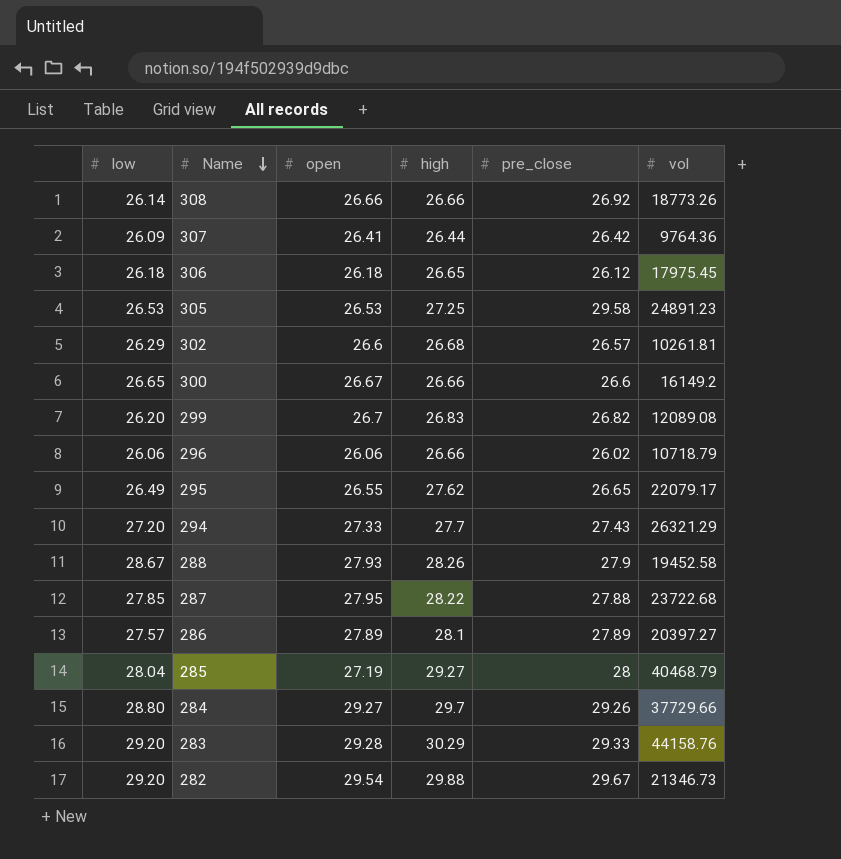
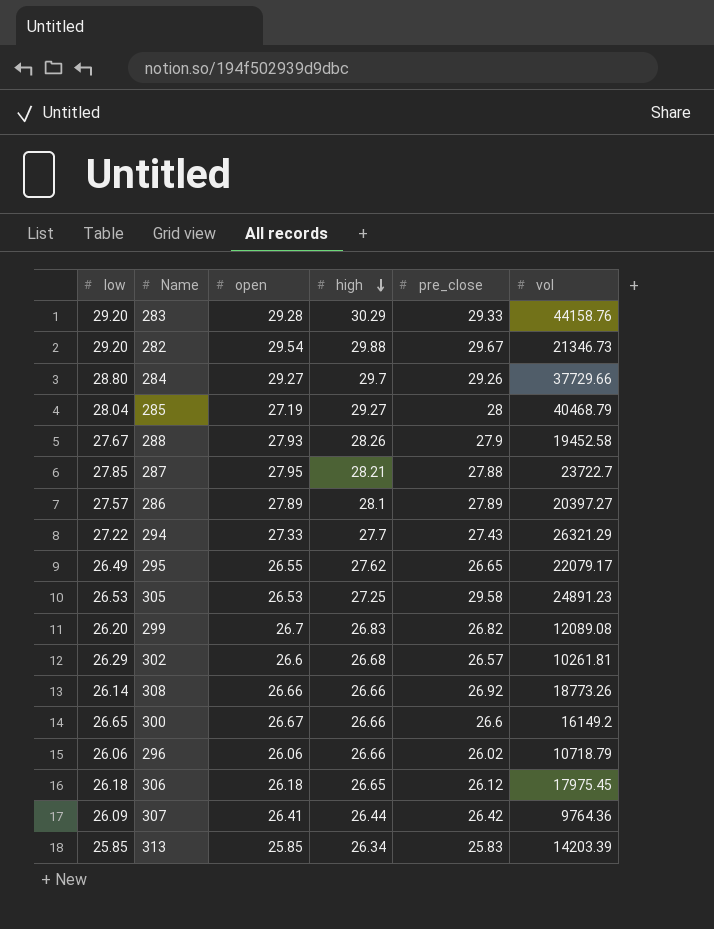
row order: Name descending -> high descending
288 | low: 28.67 -> 27.67
287 | high: 28.22 -> 28.21
287 | vol: 23722.68 -> 23722.7
294 | low: 27.20 -> 27.22
row 313: none -> 25.85 | 25.85 | 26.34 | 25.83 | 14203.39

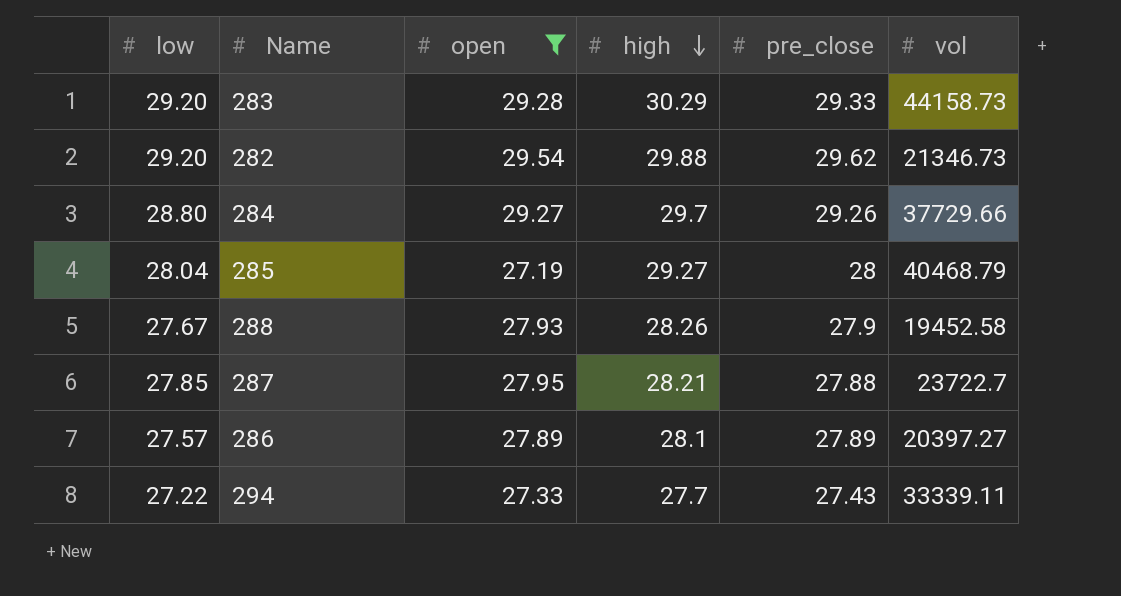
filter: none -> open >= 27.19
283 | vol: 44158.76 -> 44158.73
282 | pre_close: 29.67 -> 29.62
294 | vol: 26321.29 -> 33339.11

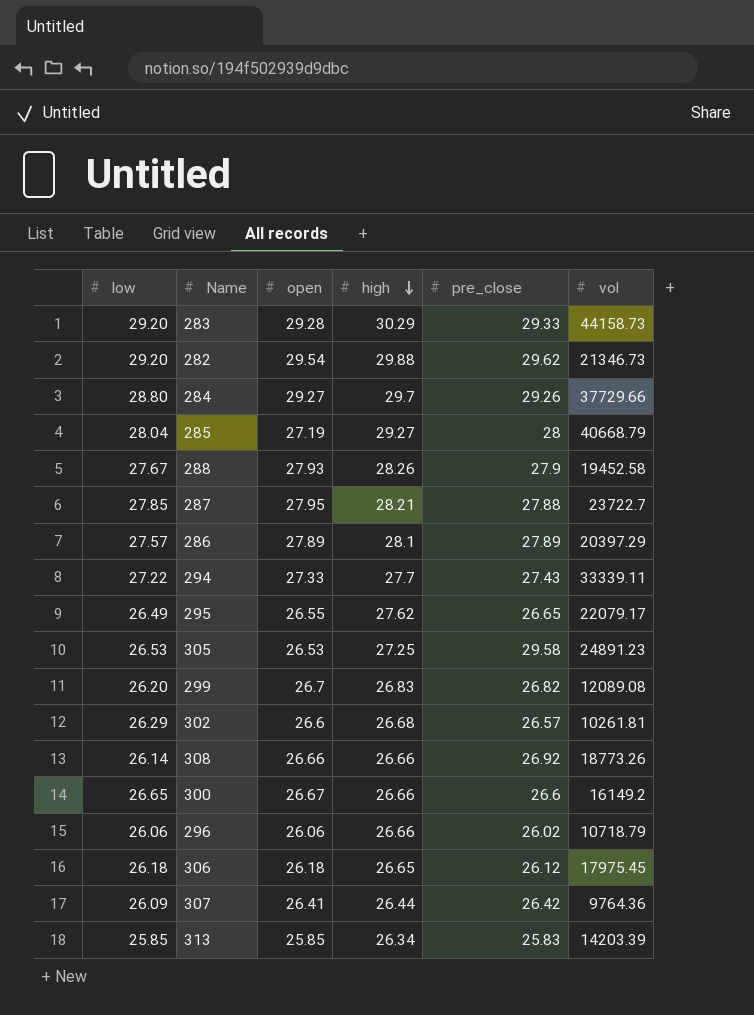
filter: open >= 27.19 -> none
285 | vol: 40468.79 -> 40668.79
286 | vol: 20397.27 -> 20397.29

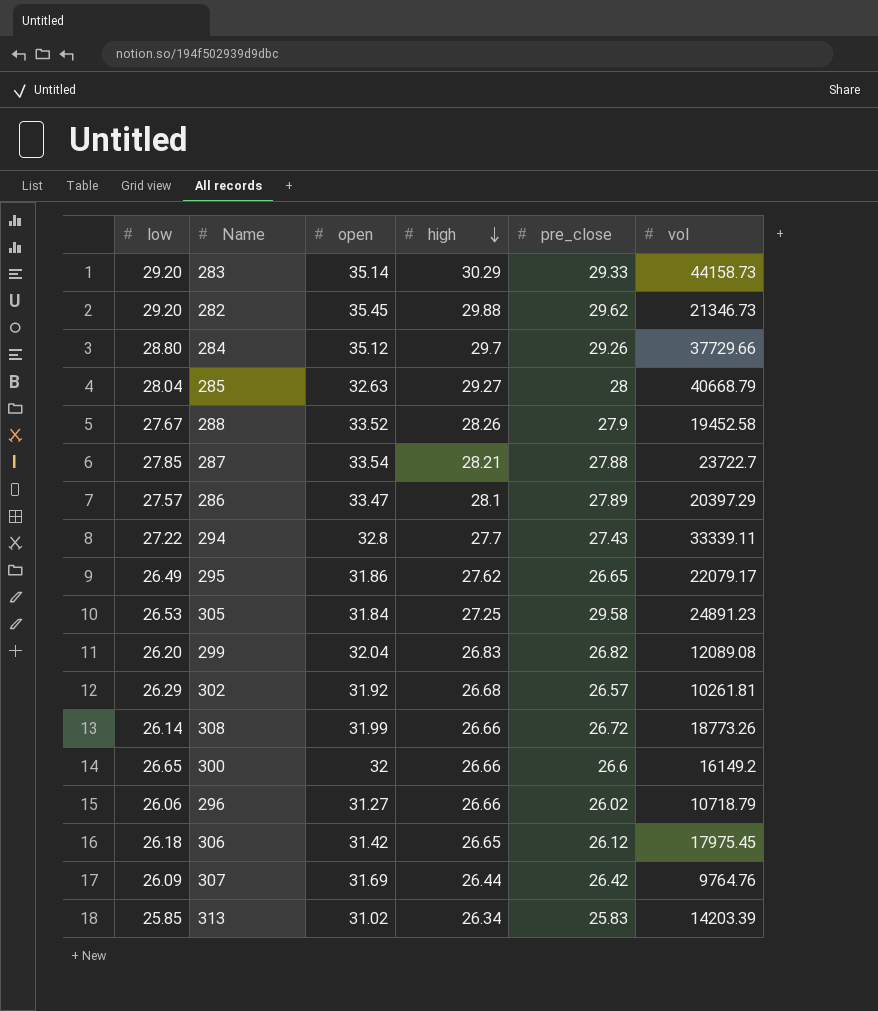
283 | open: 29.28 -> 35.14
282 | open: 29.54 -> 35.45
284 | open: 29.27 -> 35.12
285 | open: 27.19 -> 32.63
288 | open: 27.93 -> 33.52
287 | open: 27.95 -> 33.54
286 | open: 27.89 -> 33.47
294 | open: 27.33 -> 32.8
295 | open: 26.55 -> 31.86
305 | open: 26.53 -> 31.84
299 | open: 26.7 -> 32.04
302 | open: 26.6 -> 31.92
308 | open: 26.66 -> 31.99
308 | pre_close: 26.92 -> 26.72
300 | open: 26.67 -> 32
296 | open: 26.06 -> 31.27
306 | open: 26.18 -> 31.42
307 | open: 26.41 -> 31.69
307 | vol: 9764.36 -> 9764.76
313 | open: 25.85 -> 31.02

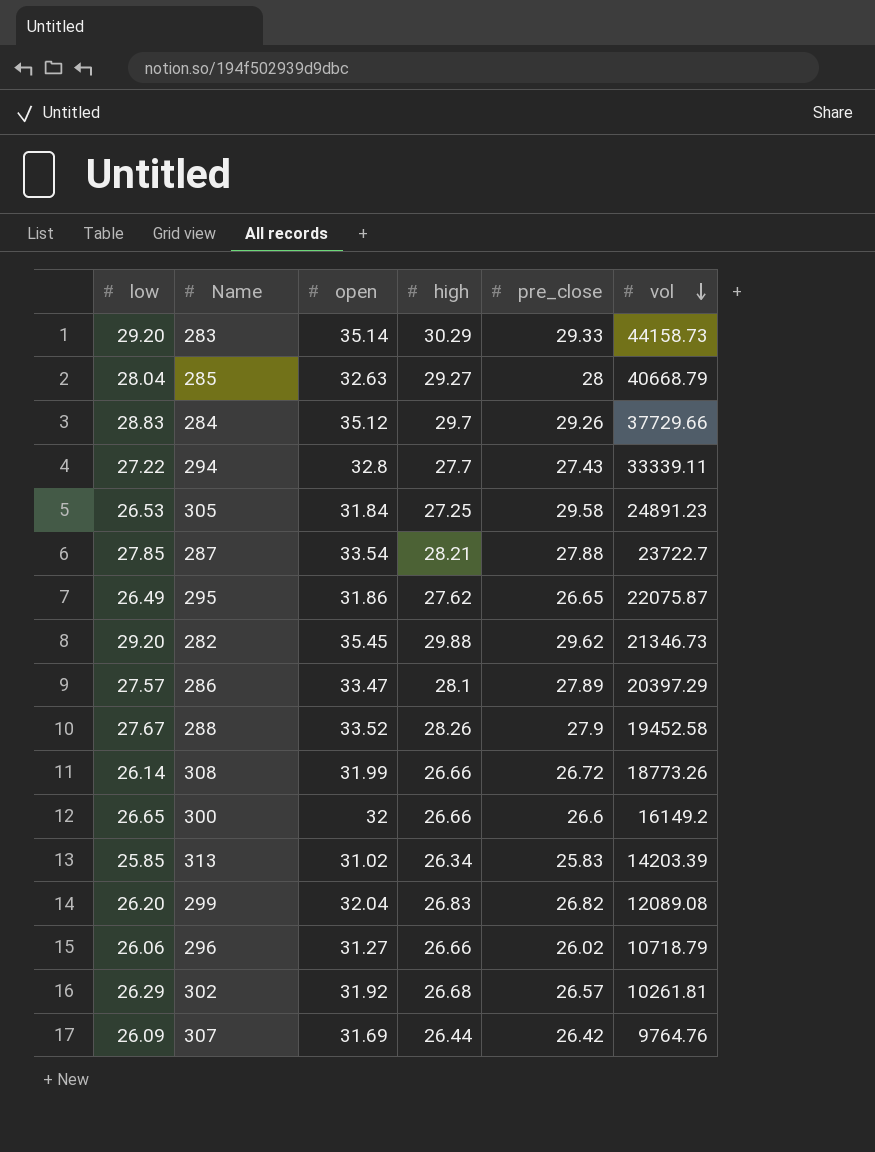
row order: high descending -> vol descending
row 306: 26.18 | 31.42 | 26.65 | 26.12 | 17975.45 -> none
284 | low: 28.80 -> 28.83
295 | vol: 22079.17 -> 22075.87

